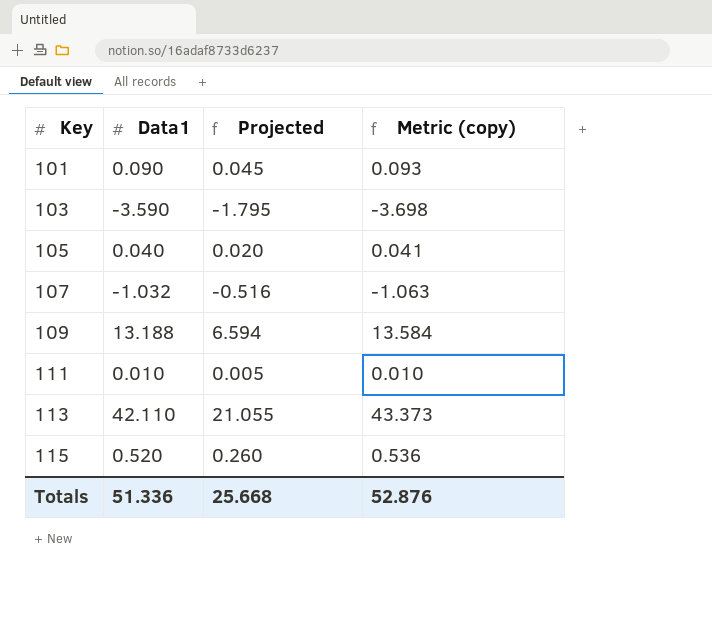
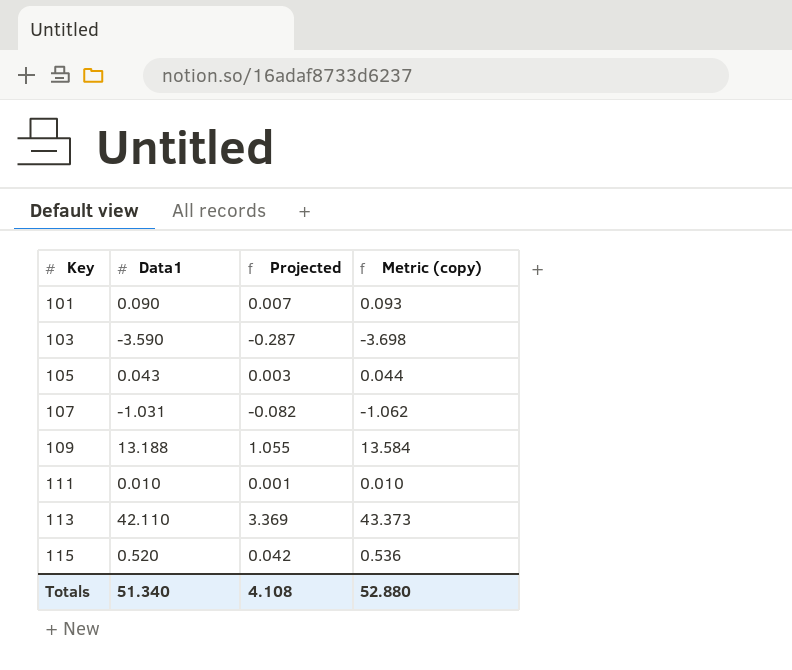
column Projected | formula: [Data1] * 0.5 -> [Data1] * 0.08
105 | Data1: 0.040 -> 0.043
105 | Metric (copy): 0.041 -> 0.044
107 | Data1: -1.032 -> -1.031
107 | Metric (copy): -1.063 -> -1.062
Totals | Data1: 51.336 -> 51.340
Totals | Projected: 25.668 -> 4.108
Totals | Metric (copy): 52.876 -> 52.880

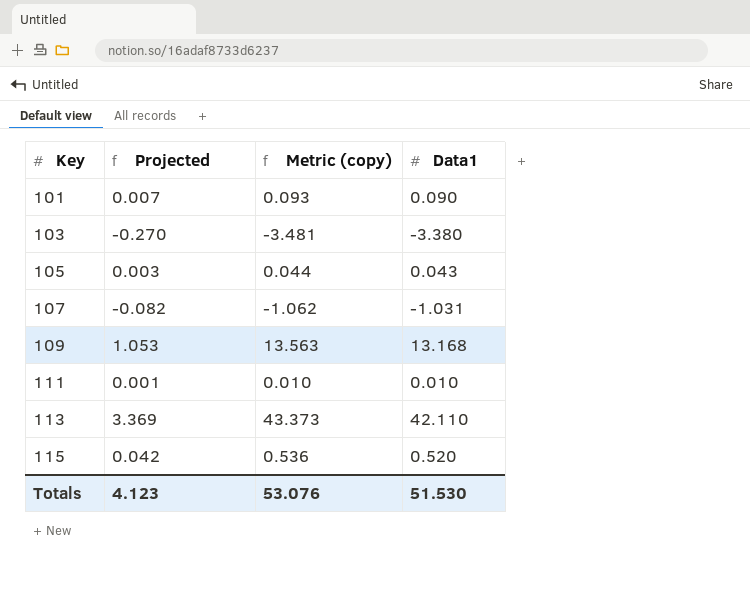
column Data1 | position: 2 -> 4
103 | Projected: -0.287 -> -0.270
103 | Metric (copy): -3.698 -> -3.481
103 | Data1: -3.590 -> -3.380
109 | Projected: 1.055 -> 1.053
109 | Metric (copy): 13.584 -> 13.563
109 | Data1: 13.188 -> 13.168
Totals | Projected: 4.108 -> 4.123
Totals | Metric (copy): 52.880 -> 53.076
Totals | Data1: 51.340 -> 51.530

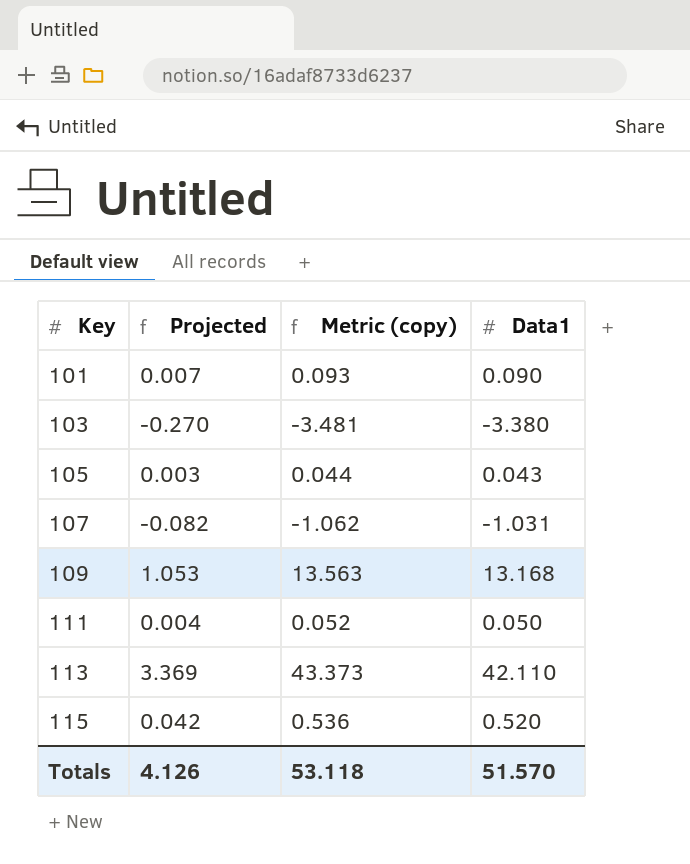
111 | Projected: 0.001 -> 0.004
111 | Metric (copy): 0.010 -> 0.052
111 | Data1: 0.010 -> 0.050
Totals | Projected: 4.123 -> 4.126
Totals | Metric (copy): 53.076 -> 53.118
Totals | Data1: 51.530 -> 51.570

